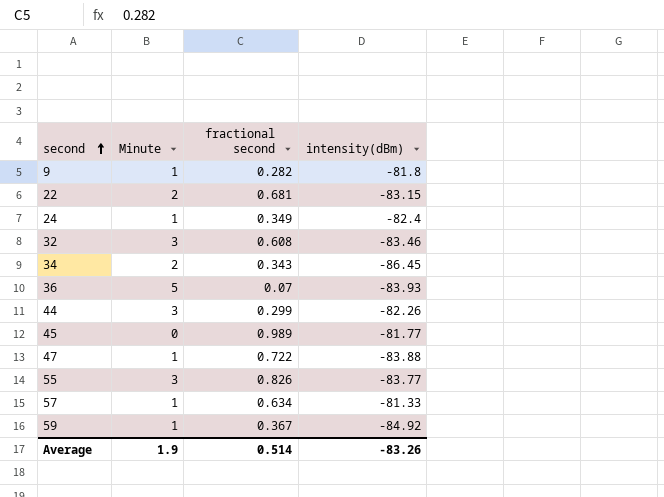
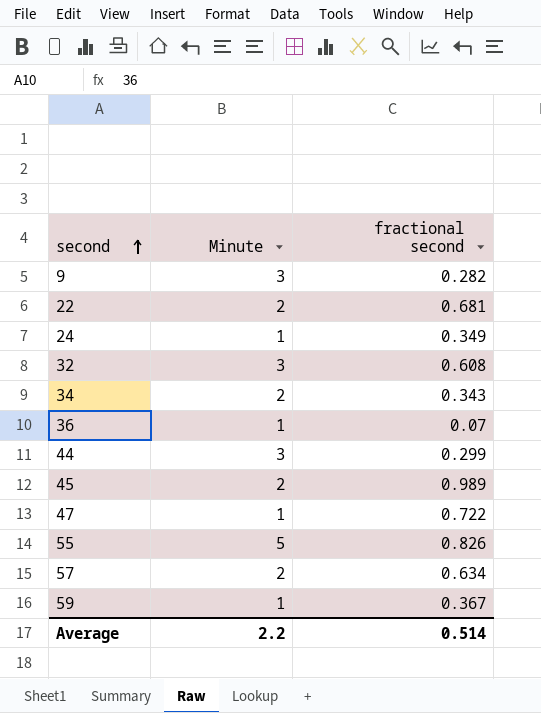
column intensity(dBm) | position: 4 -> none
9 | Minute: 1 -> 3
36 | Minute: 5 -> 1
45 | Minute: 0 -> 2
55 | Minute: 3 -> 5
57 | Minute: 1 -> 2
Average | Minute: 1.9 -> 2.2

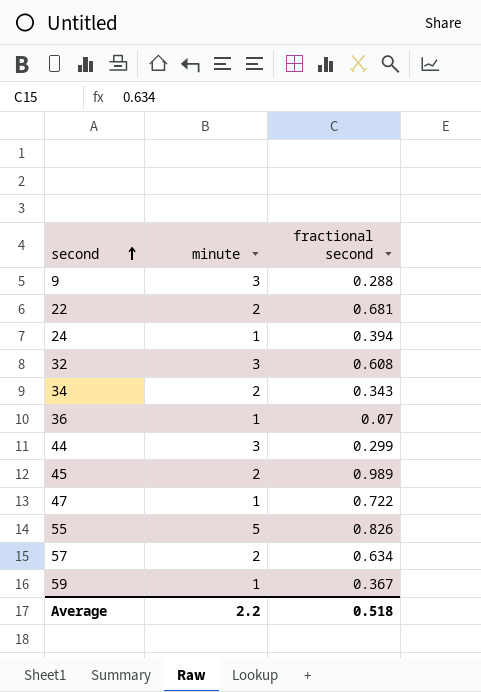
column name: Minute -> minute
9 | fractional second: 0.282 -> 0.288
24 | fractional second: 0.349 -> 0.394
Average | fractional second: 0.514 -> 0.518

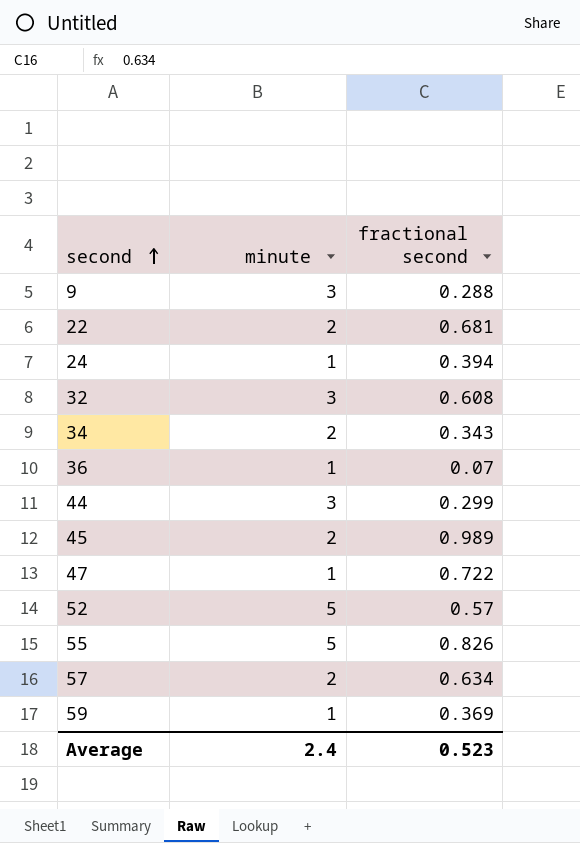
row 52: none -> 5 | 0.57
59 | fractional second: 0.367 -> 0.369
Average | minute: 2.2 -> 2.4
Average | fractional second: 0.518 -> 0.523

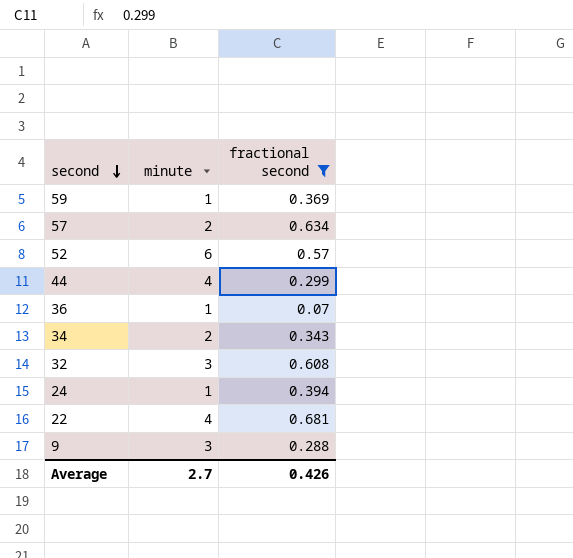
filter: none -> fractional second <= 0.681
row order: second ascending -> second descending
52 | minute: 5 -> 6
44 | minute: 3 -> 4
22 | minute: 2 -> 4
Average | minute: 2.4 -> 2.7
Average | fractional second: 0.523 -> 0.426

